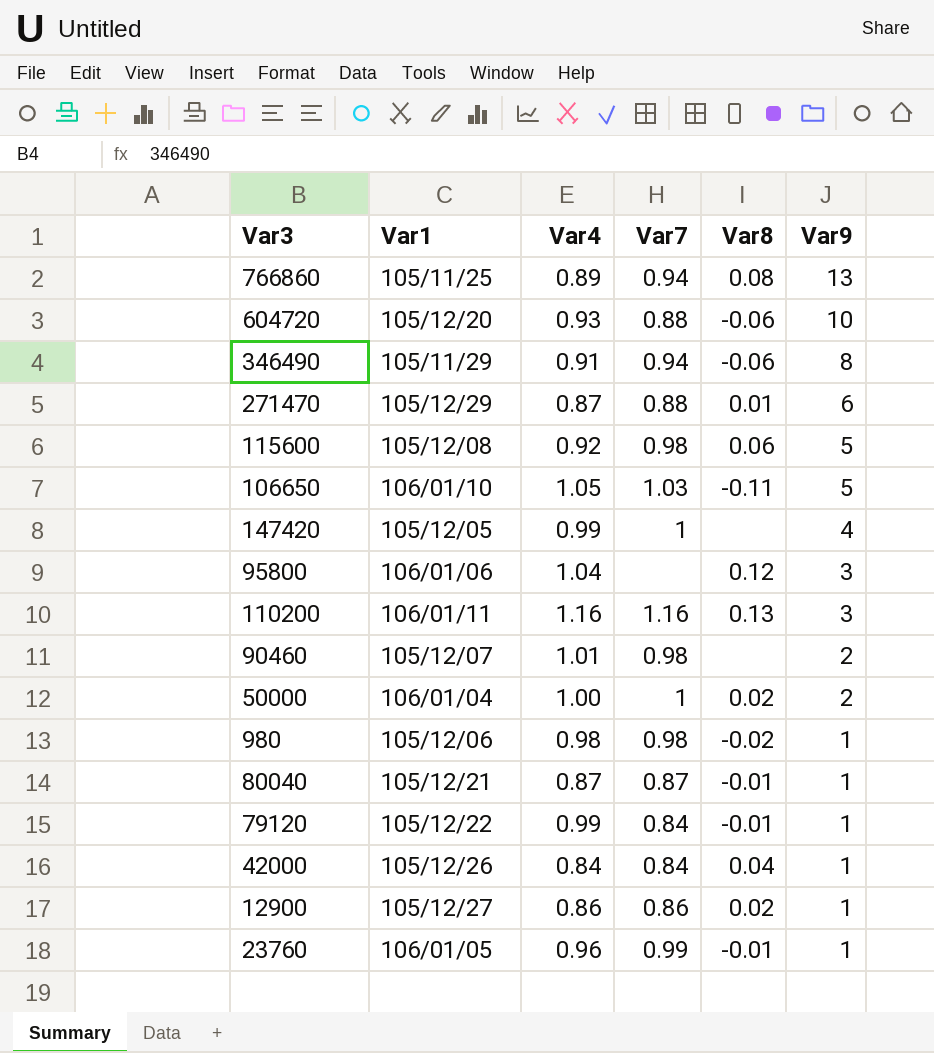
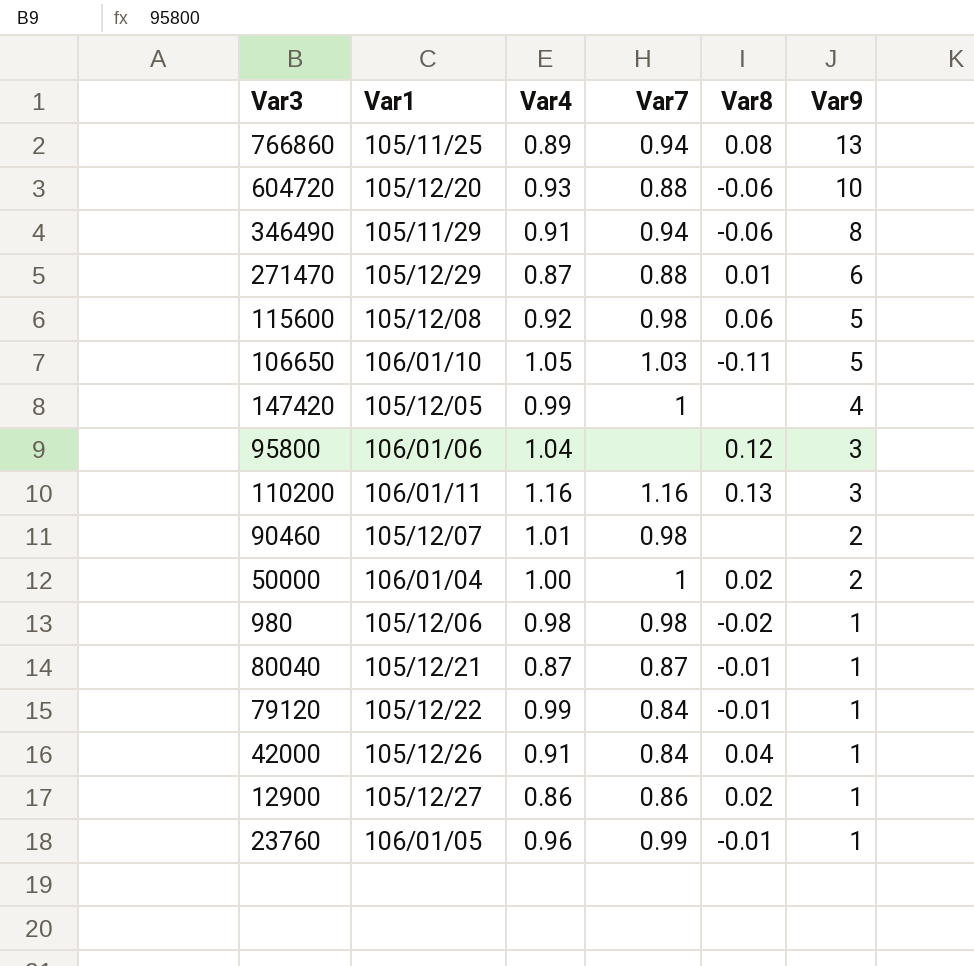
42000 | Var4: 0.84 -> 0.91

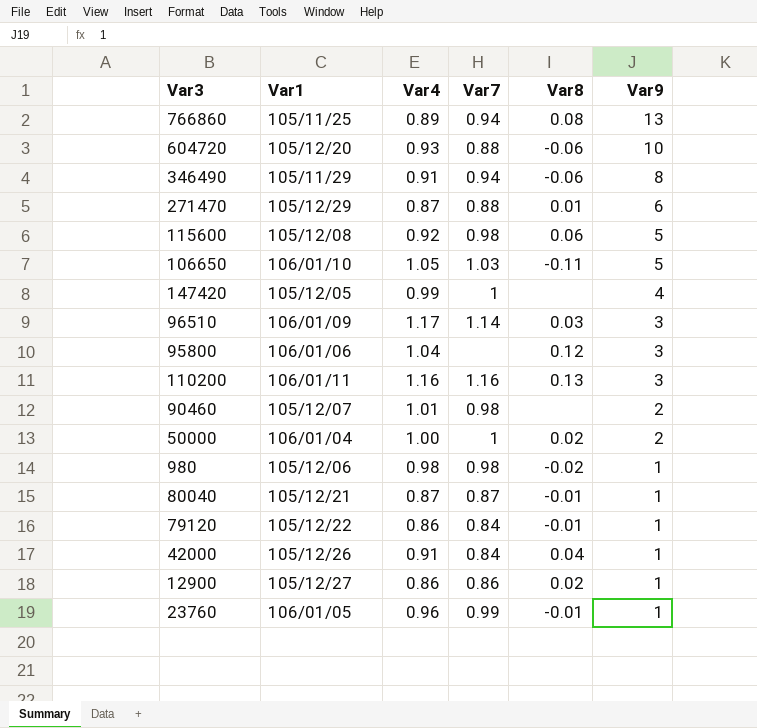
row 96510: none -> 106/01/09 | 1.17 | 1.14 | 0.03 | 3
79120 | Var4: 0.99 -> 0.86

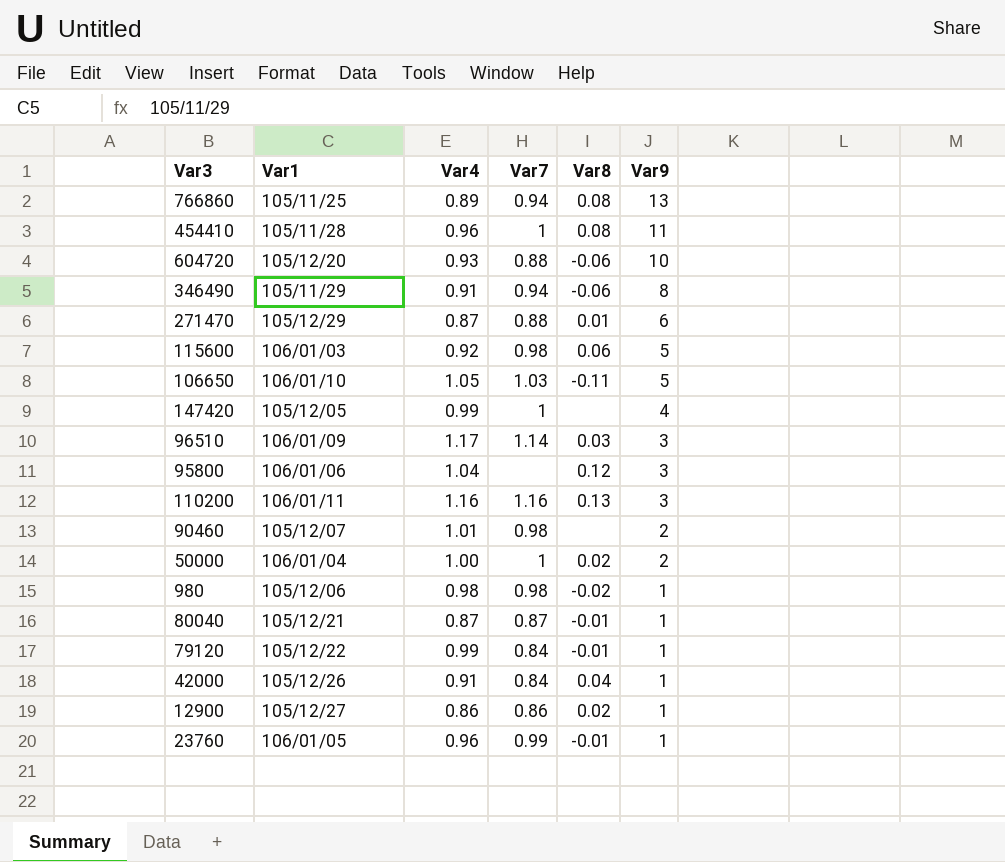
row 454410: none -> 105/11/28 | 0.96 | 1 | 0.08 | 11
115600 | Var1: 105/12/08 -> 106/01/03
79120 | Var4: 0.86 -> 0.99

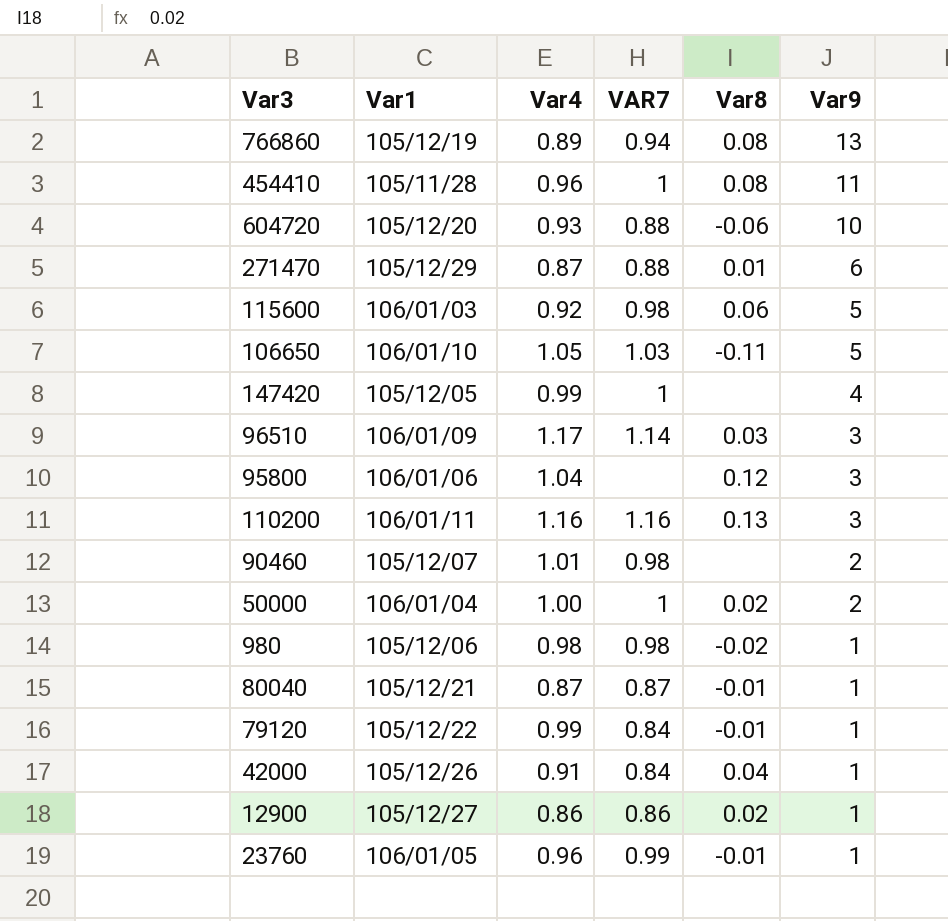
column name: Var7 -> VAR7
row 346490: 105/11/29 | 0.91 | 0.94 | -0.06 | 8 -> none
766860 | Var1: 105/11/25 -> 105/12/19

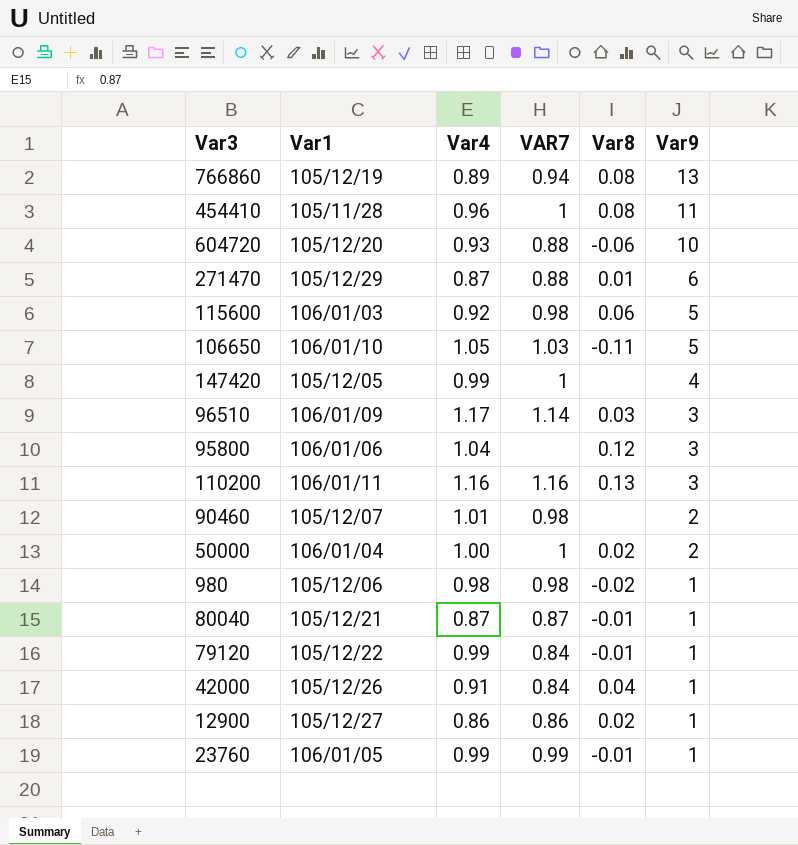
23760 | Var4: 0.96 -> 0.99

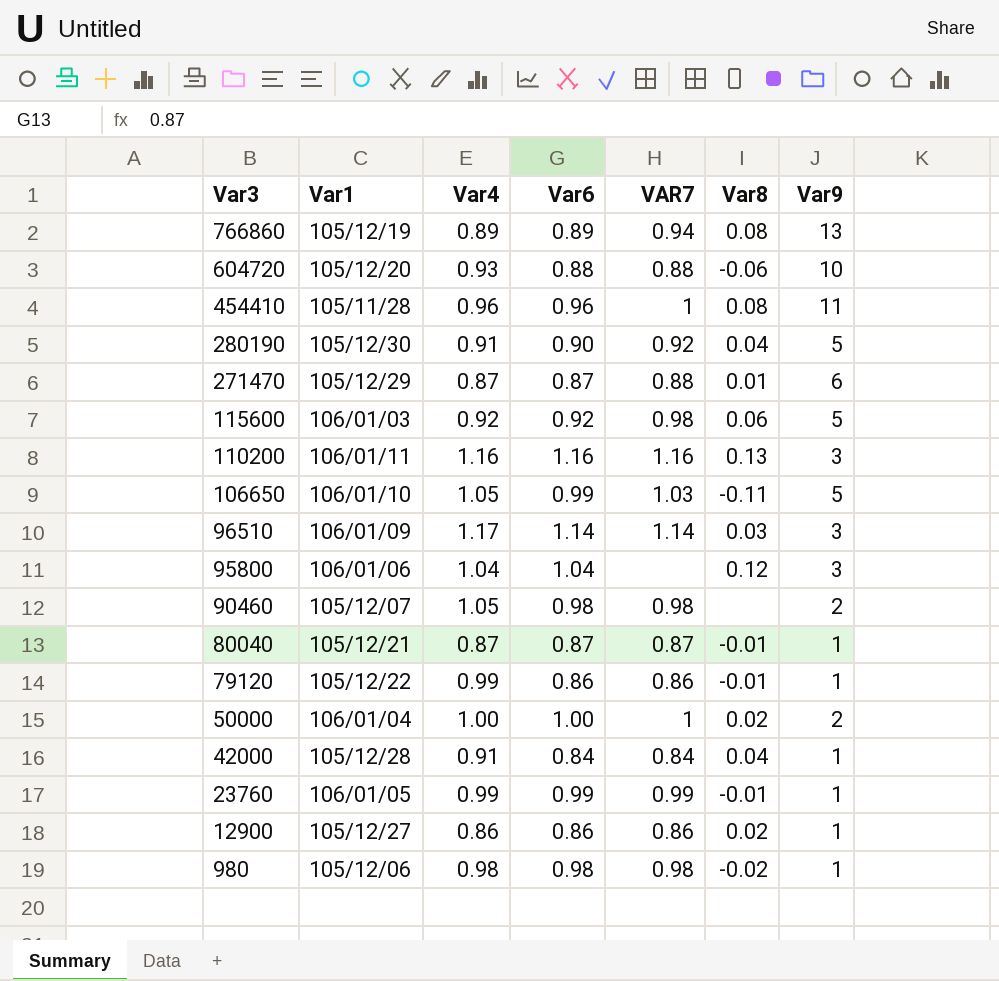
row order: Var9 descending -> Var3 descending
column Var6 | position: none -> 4
row 147420: 105/12/05 | 0.99 | 1 | none | 4 -> none
row 280190: none -> 105/12/30 | 0.91 | 0.90 | 0.92 | 0.04 | 5
90460 | Var4: 1.01 -> 1.05
79120 | VAR7: 0.84 -> 0.86
42000 | Var1: 105/12/26 -> 105/12/28

